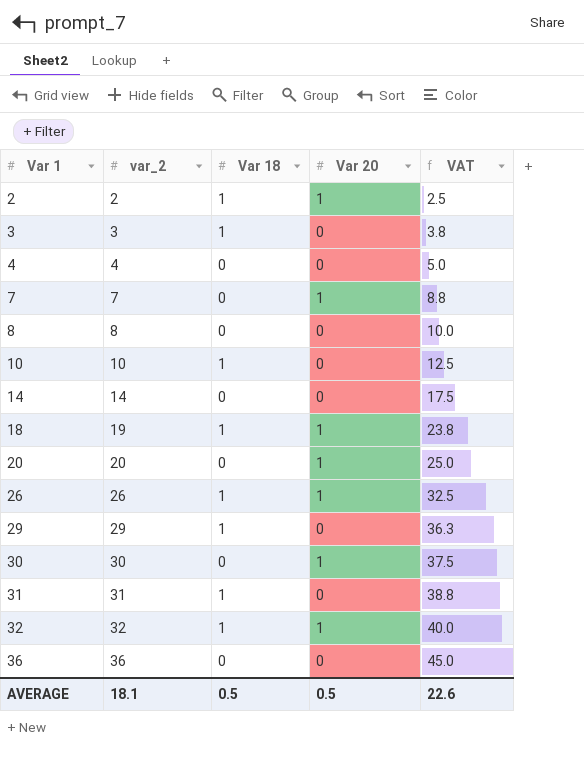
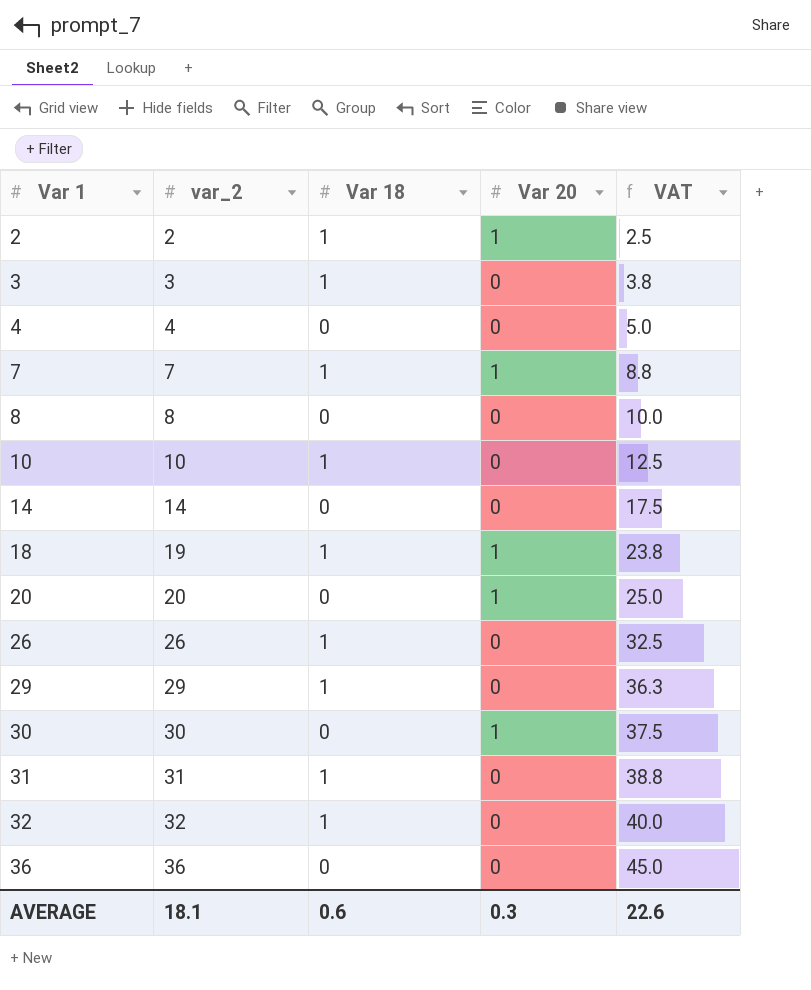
7 | Var 18: 0 -> 1
26 | Var 20: 1 -> 0
32 | Var 20: 1 -> 0
AVERAGE | Var 18: 0.5 -> 0.6
AVERAGE | Var 20: 0.5 -> 0.3

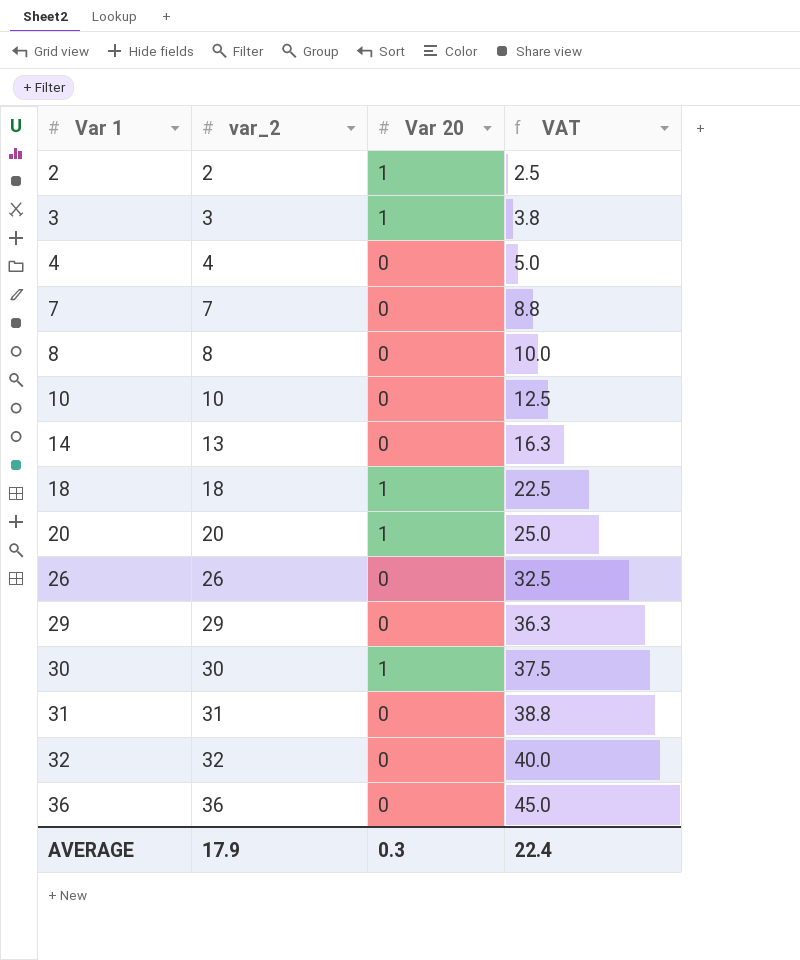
column Var 18 | position: 3 -> none
3 | Var 20: 0 -> 1
7 | Var 20: 1 -> 0
14 | var_2: 14 -> 13
14 | VAT: 17.5 -> 16.3
18 | var_2: 19 -> 18
18 | VAT: 23.8 -> 22.5
AVERAGE | var_2: 18.1 -> 17.9
AVERAGE | VAT: 22.6 -> 22.4

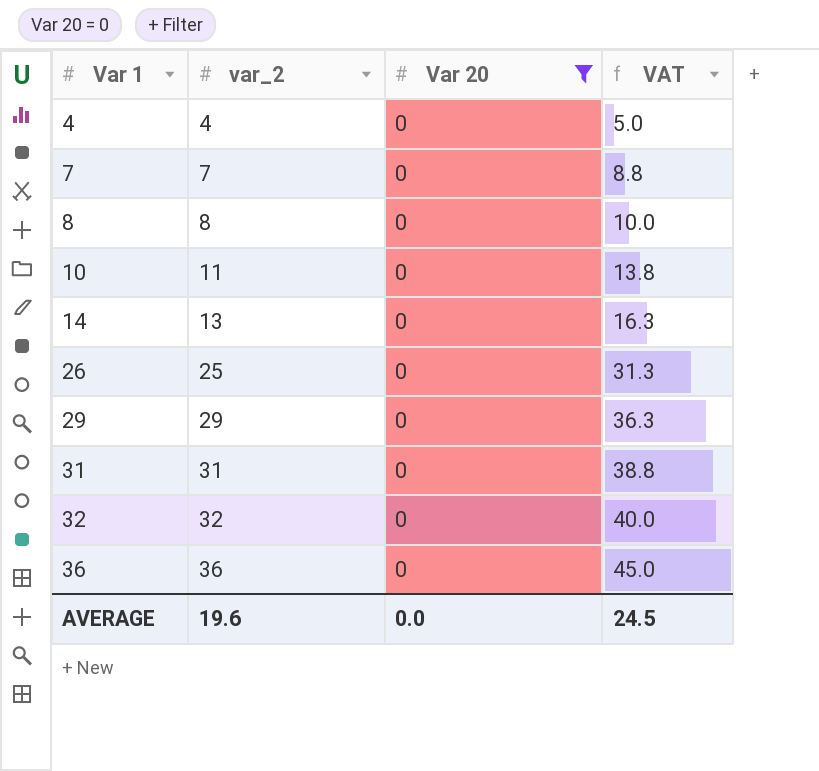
filter: none -> Var 20 = 0
10 | var_2: 10 -> 11
10 | VAT: 12.5 -> 13.8
26 | var_2: 26 -> 25
26 | VAT: 32.5 -> 31.3
AVERAGE | var_2: 17.9 -> 19.6
AVERAGE | Var 20: 0.3 -> 0.0
AVERAGE | VAT: 22.4 -> 24.5

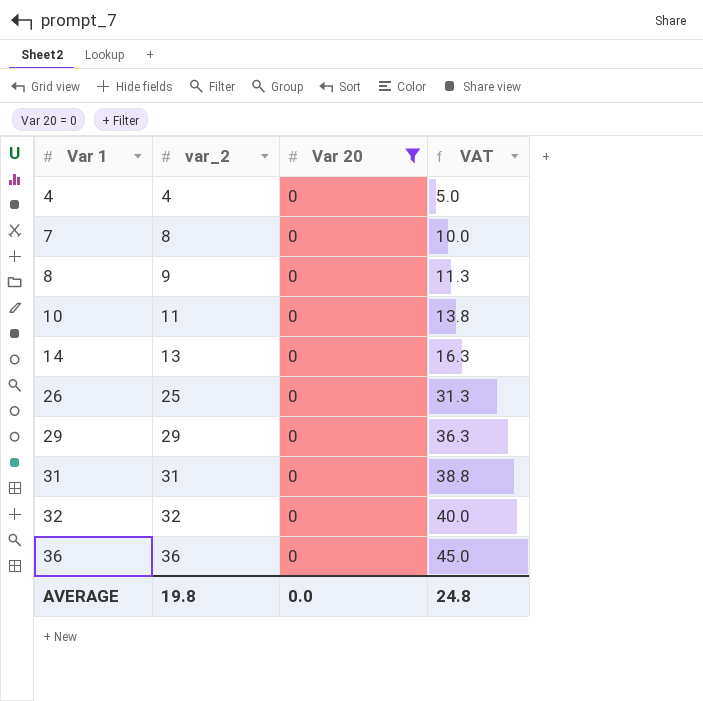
7 | var_2: 7 -> 8
7 | VAT: 8.8 -> 10.0
8 | var_2: 8 -> 9
8 | VAT: 10.0 -> 11.3
AVERAGE | var_2: 19.6 -> 19.8
AVERAGE | VAT: 24.5 -> 24.8

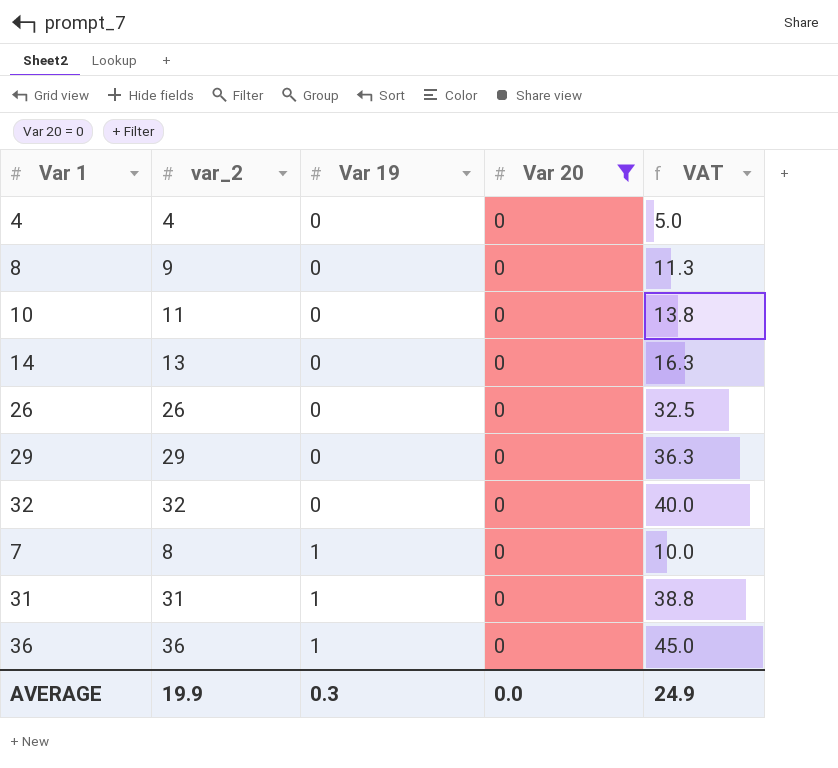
row order: Var 1 ascending -> Var 19 ascending
column Var 19 | position: none -> 3
26 | var_2: 25 -> 26
26 | VAT: 31.3 -> 32.5
AVERAGE | var_2: 19.8 -> 19.9
AVERAGE | VAT: 24.8 -> 24.9

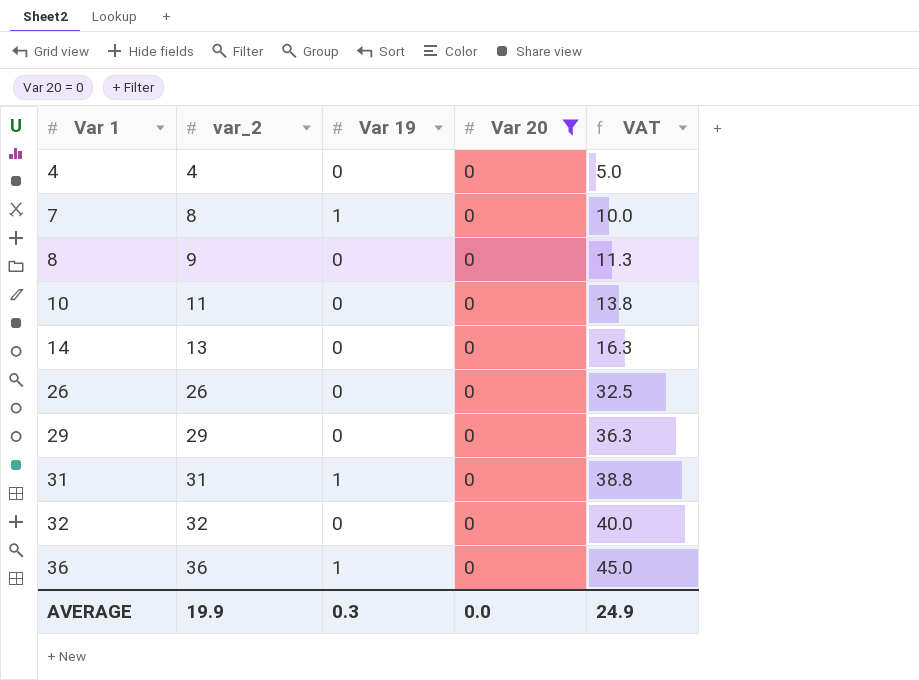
row order: Var 19 ascending -> Var 1 ascending

